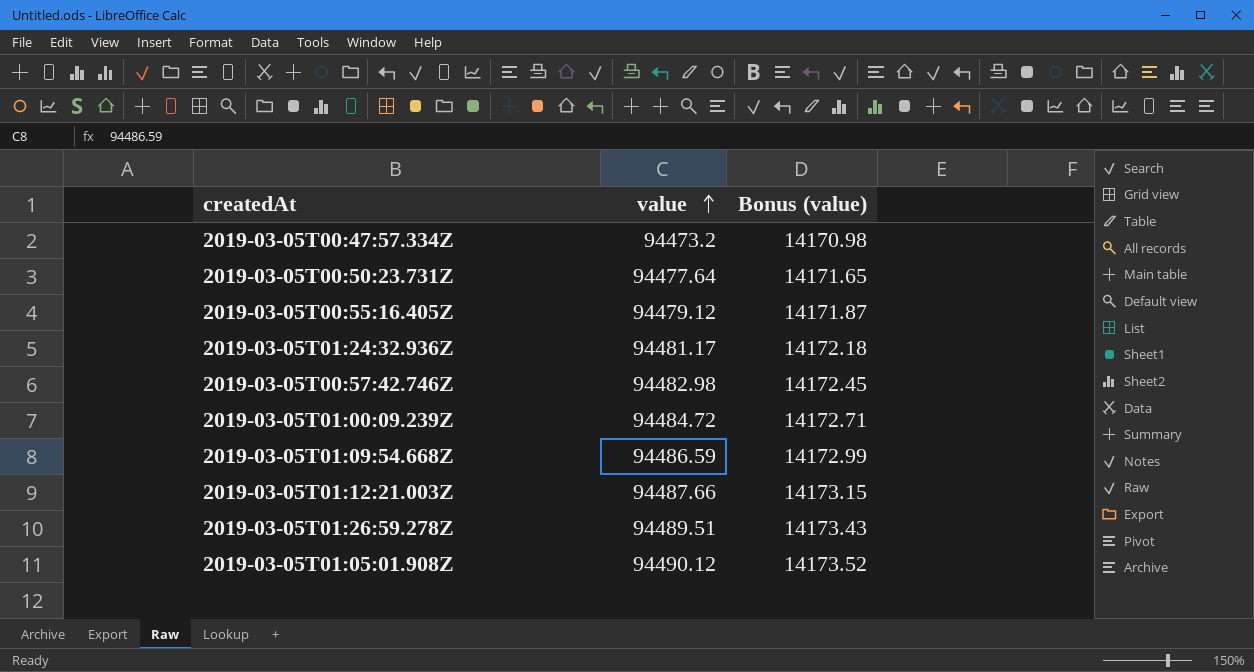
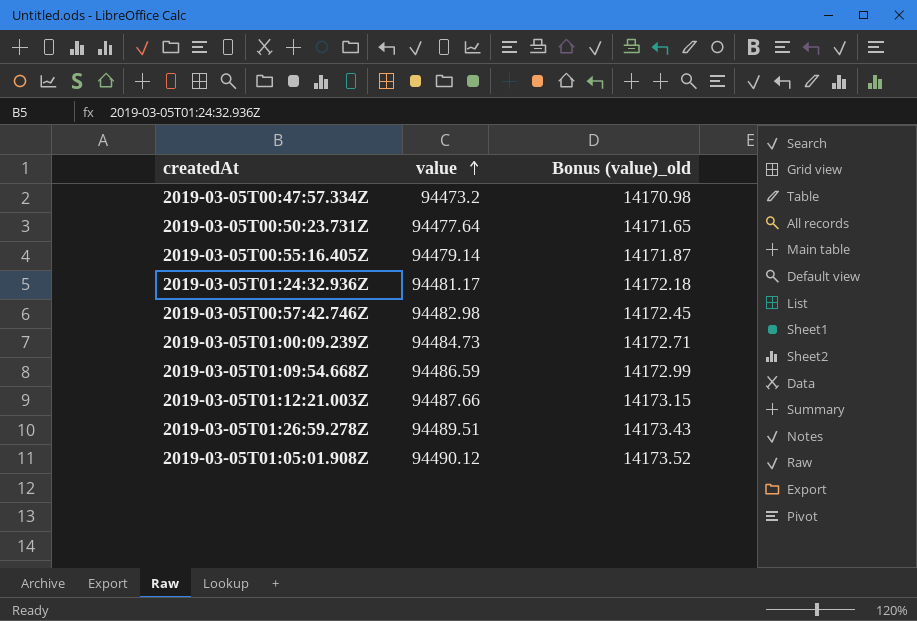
column name: Bonus (value) -> Bonus (value)_old
2019-03-05T00:55:16.405Z | value: 94479.12 -> 94479.14
2019-03-05T01:00:09.239Z | value: 94484.72 -> 94484.73

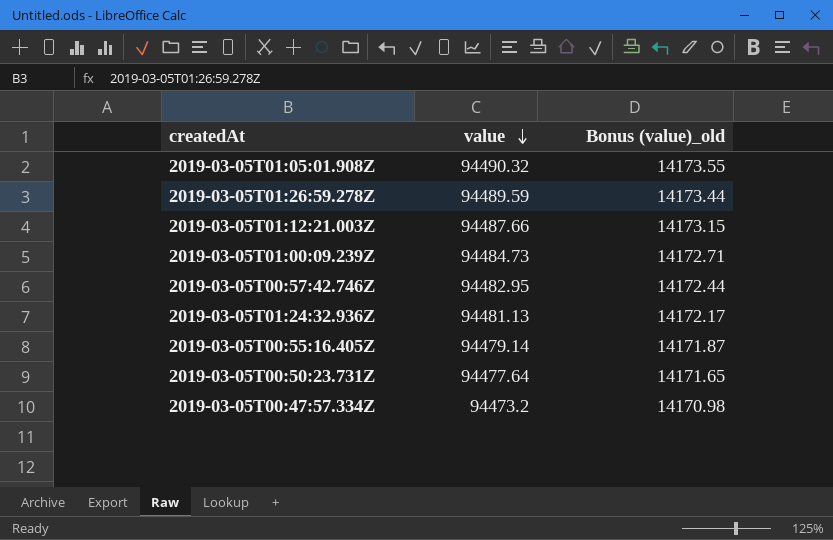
row order: value ascending -> value descending
row 2019-03-05T01:09:54.668Z: 94486.59 | 14172.99 -> none
2019-03-05T01:05:01.908Z | value: 94490.12 -> 94490.32
2019-03-05T01:05:01.908Z | Bonus (value)_old: 14173.52 -> 14173.55
2019-03-05T01:26:59.278Z | value: 94489.51 -> 94489.59
2019-03-05T01:26:59.278Z | Bonus (value)_old: 14173.43 -> 14173.44
2019-03-05T00:57:42.746Z | value: 94482.98 -> 94482.95
2019-03-05T00:57:42.746Z | Bonus (value)_old: 14172.45 -> 14172.44
2019-03-05T01:24:32.936Z | value: 94481.17 -> 94481.13
2019-03-05T01:24:32.936Z | Bonus (value)_old: 14172.18 -> 14172.17

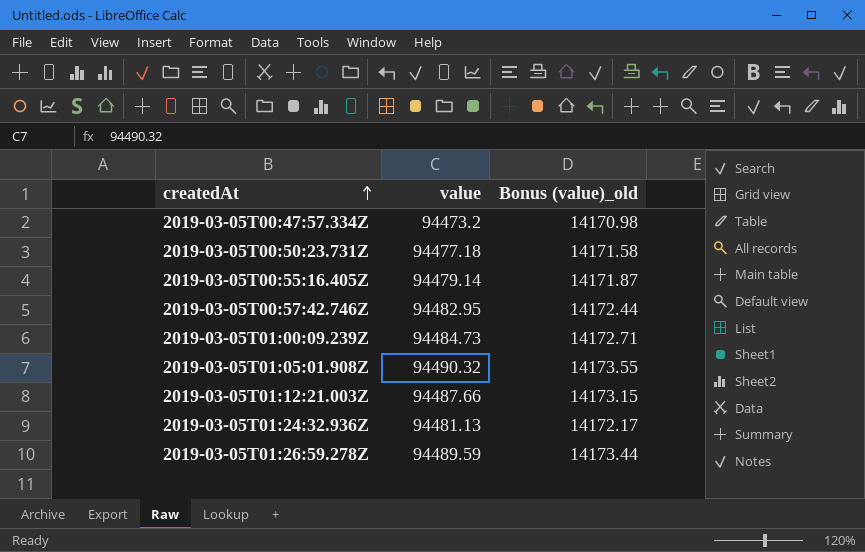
row order: value descending -> createdAt ascending
2019-03-05T00:50:23.731Z | value: 94477.64 -> 94477.18
2019-03-05T00:50:23.731Z | Bonus (value)_old: 14171.65 -> 14171.58

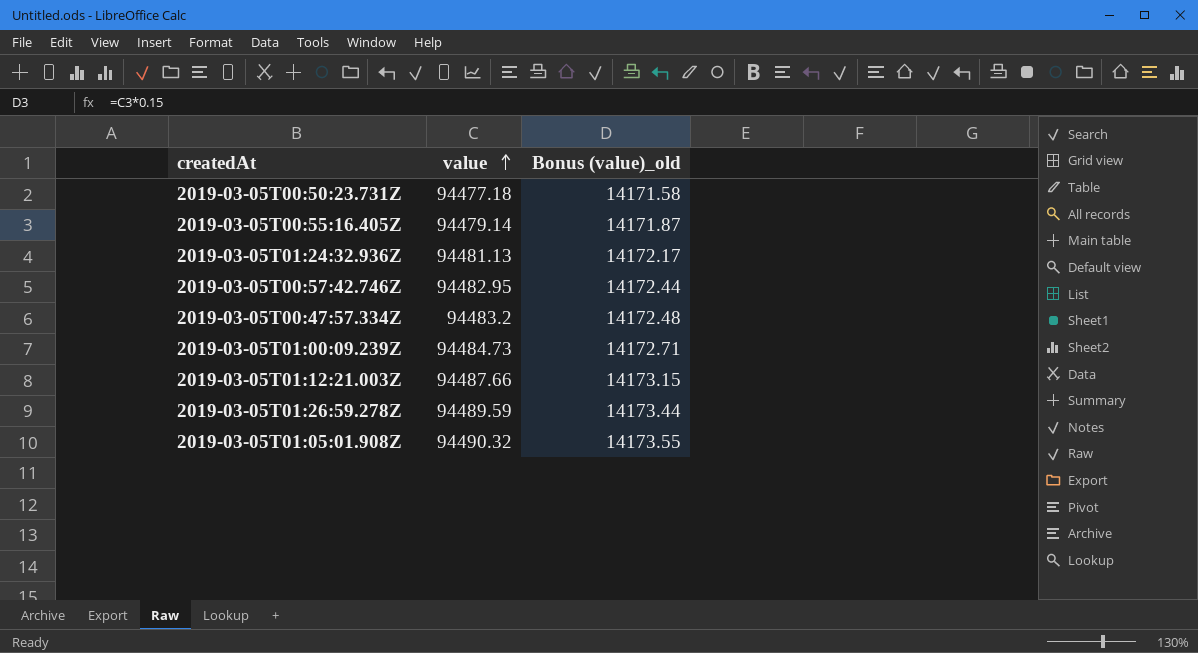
row order: createdAt ascending -> value ascending
2019-03-05T00:47:57.334Z | value: 94473.2 -> 94483.2
2019-03-05T00:47:57.334Z | Bonus (value)_old: 14170.98 -> 14172.48

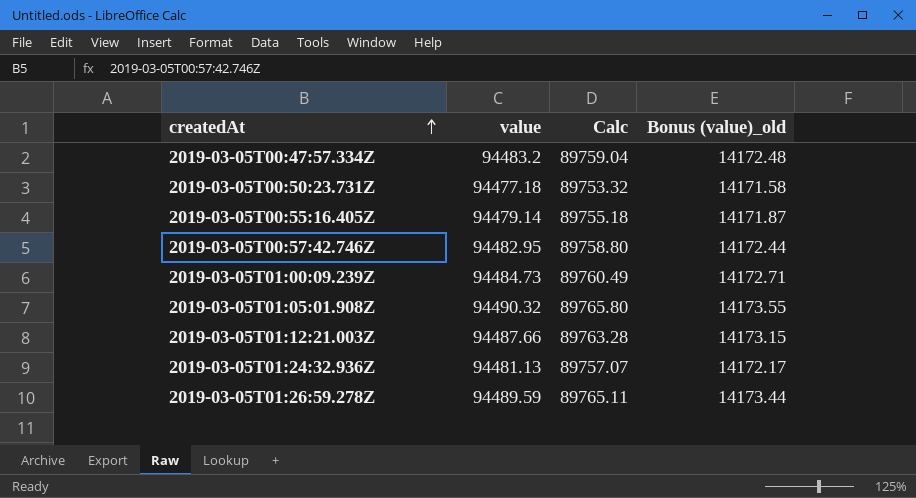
row order: value ascending -> createdAt ascending
column Calc | formula: none -> [value] * 0.95

